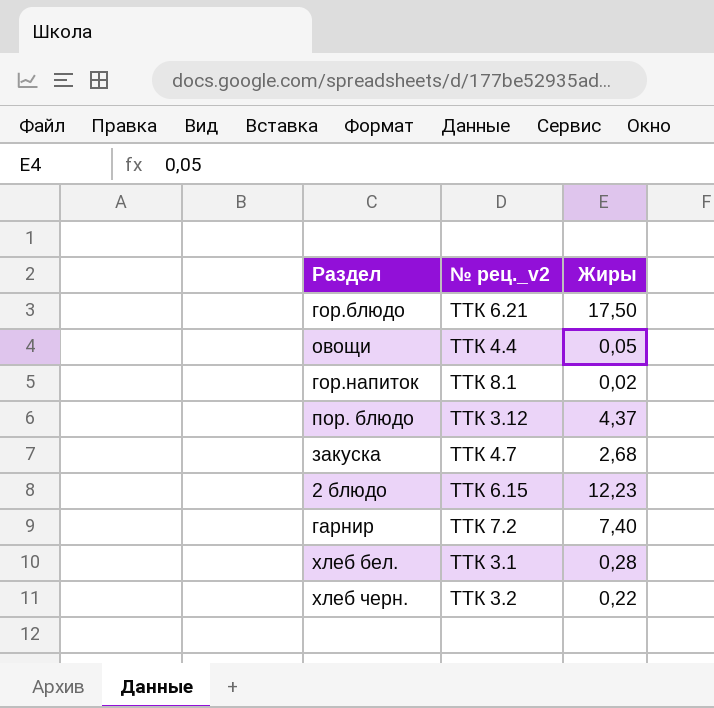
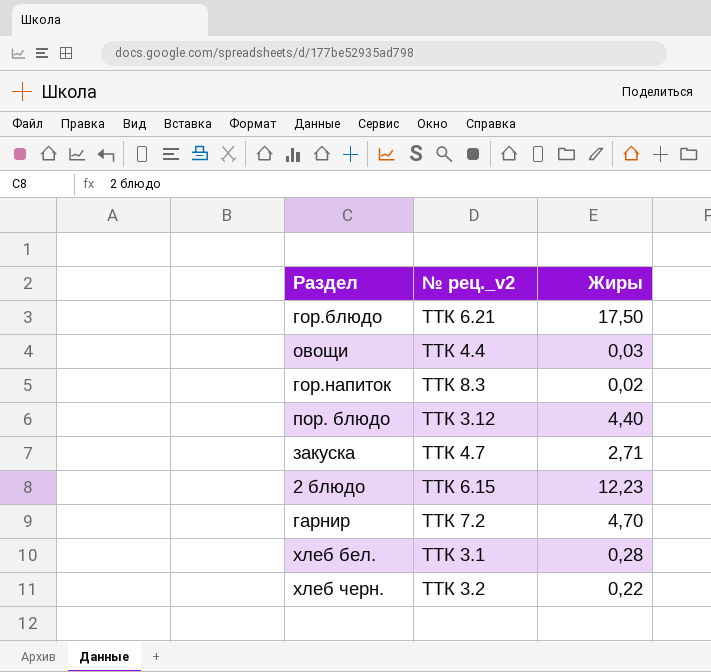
овощи | Жиры: 0,05 -> 0,03
гор.напиток | № рец._v2: ТТК 8.1 -> ТТК 8.3
пор. блюдо | Жиры: 4,37 -> 4,40
закуска | Жиры: 2,68 -> 2,71
гарнир | Жиры: 7,40 -> 4,70

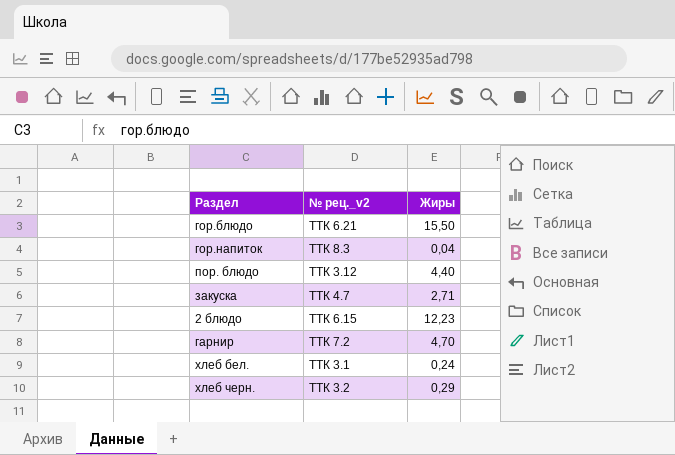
row овощи: ТТК 4.4 | 0,03 -> none
гор.блюдо | Жиры: 17,50 -> 15,50
гор.напиток | Жиры: 0,02 -> 0,04
хлеб бел. | Жиры: 0,28 -> 0,24
хлеб черн. | Жиры: 0,22 -> 0,29

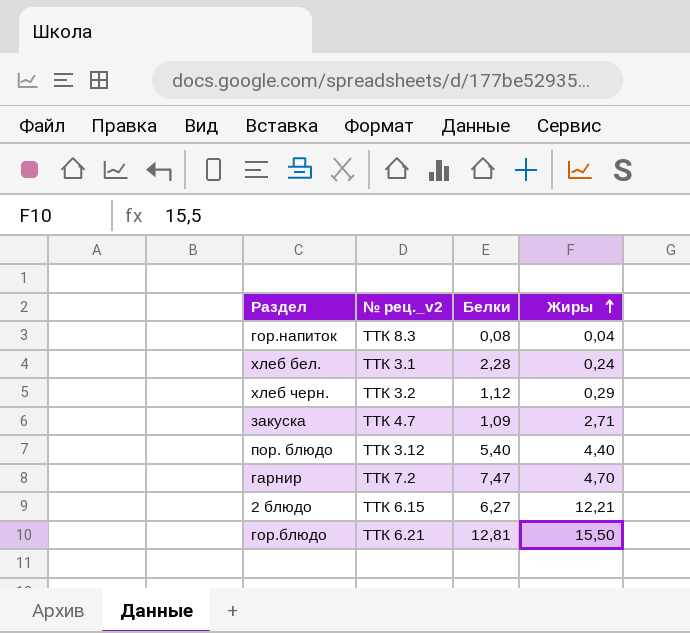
row order: none -> Жиры ascending
column Белки | position: none -> 3
2 блюдо | Жиры: 12,23 -> 12,21

